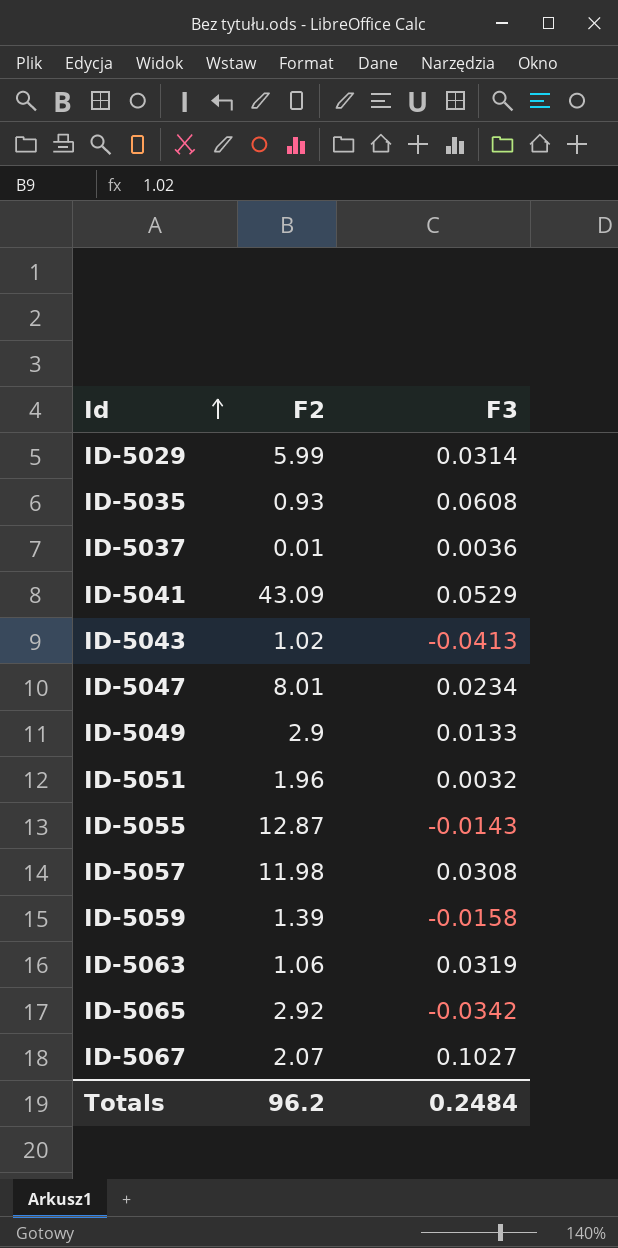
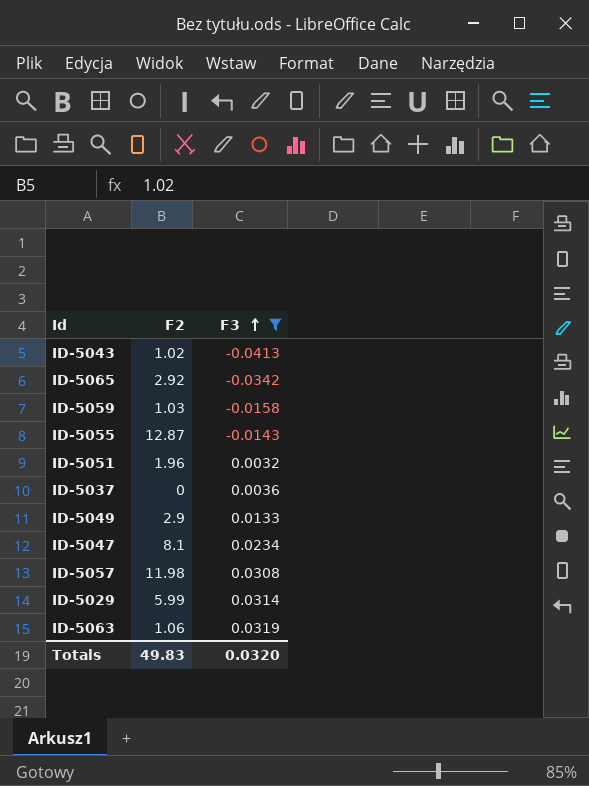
filter: none -> F3 <= 0.0319
row order: Id ascending -> F3 ascending
ID-5059 | F2: 1.39 -> 1.03
ID-5037 | F2: 0.01 -> 0
ID-5047 | F2: 8.01 -> 8.1
Totals | F2: 96.2 -> 49.83
Totals | F3: 0.2484 -> 0.0320

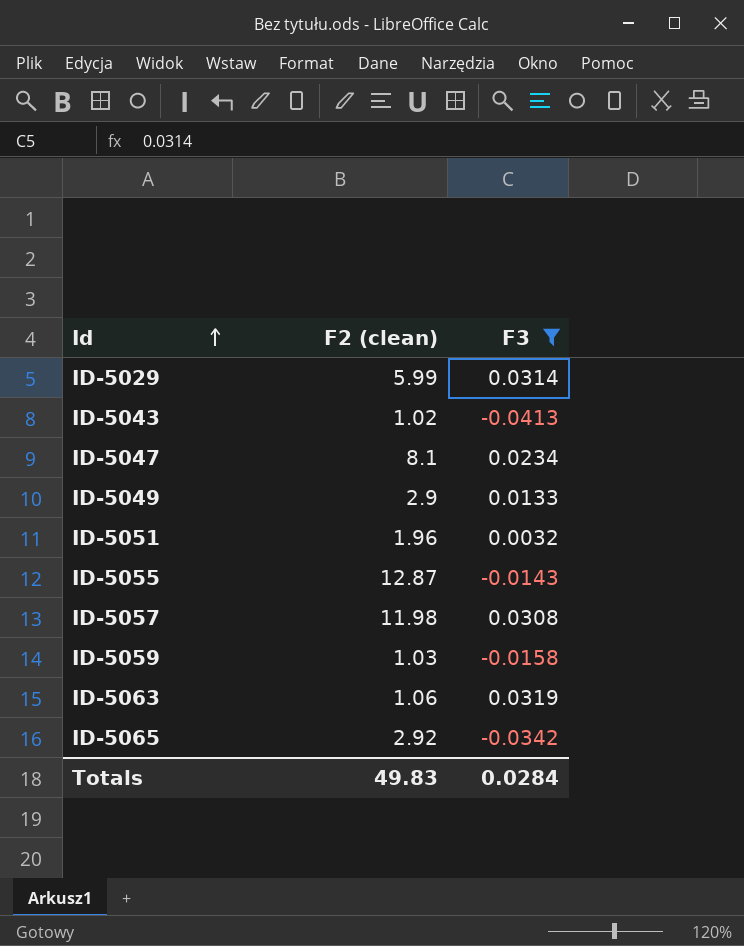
row order: F3 ascending -> Id ascending
column name: F2 -> F2 (clean)
row ID-5037: 0 | 0.0036 -> none
Totals | F3: 0.0320 -> 0.0284

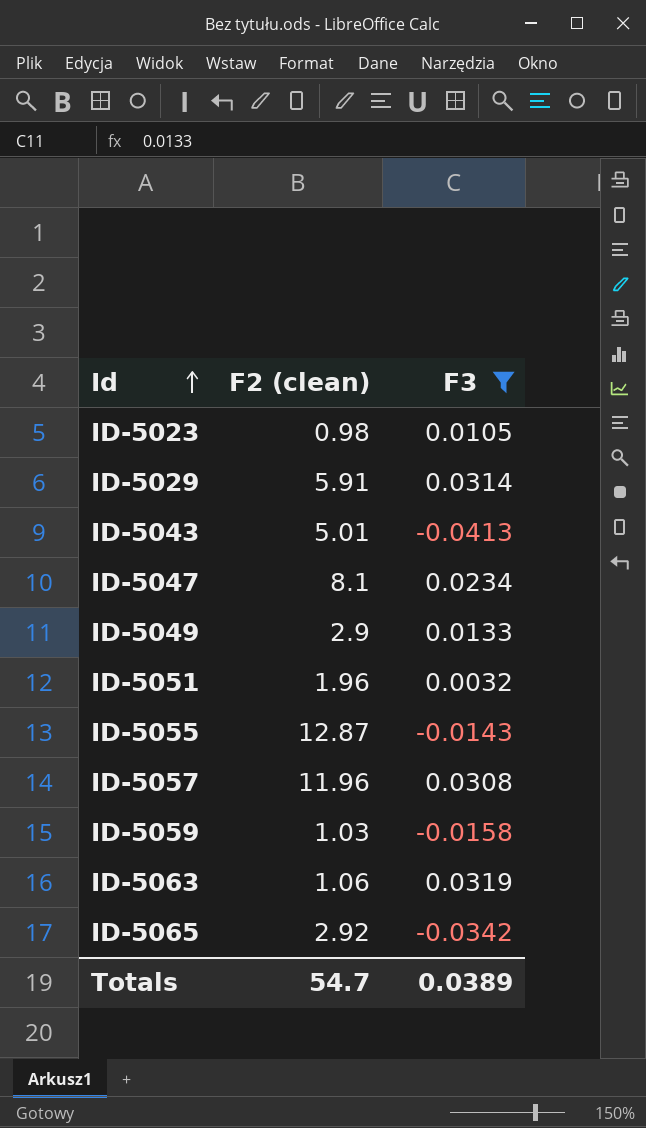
row ID-5023: none -> 0.98 | 0.0105
ID-5029 | F2 (clean): 5.99 -> 5.91
ID-5043 | F2 (clean): 1.02 -> 5.01
ID-5057 | F2 (clean): 11.98 -> 11.96
Totals | F2 (clean): 49.83 -> 54.7
Totals | F3: 0.0284 -> 0.0389

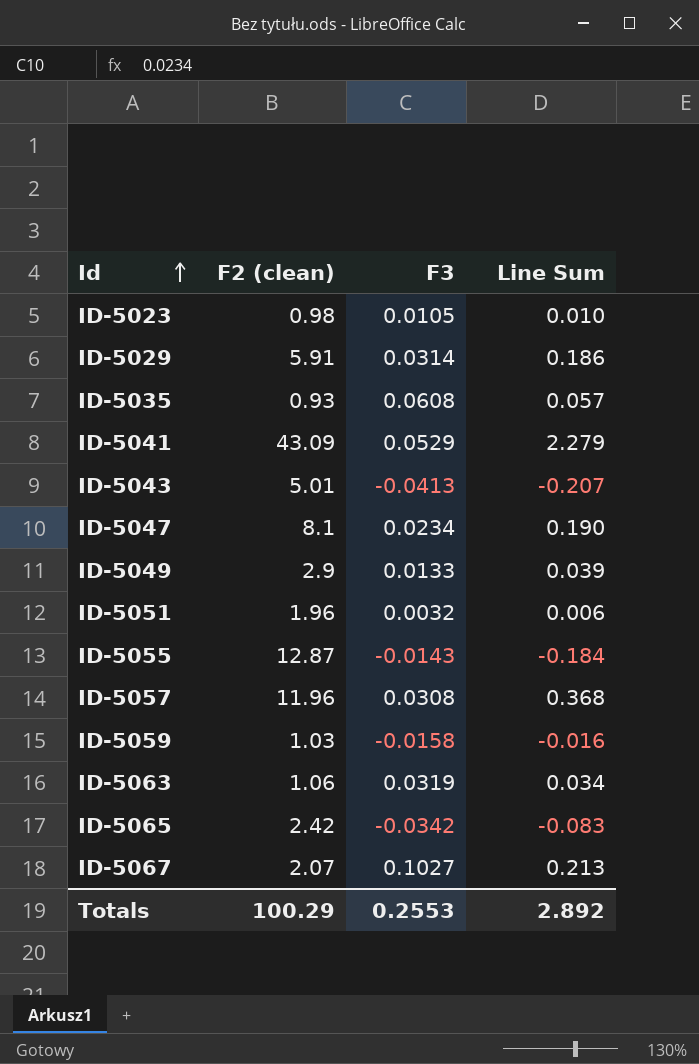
filter: F3 <= 0.0319 -> none
column Line Sum | formula: none -> [F2 (clean)] * [F3]
ID-5065 | F2 (clean): 2.92 -> 2.42
Totals | F2 (clean): 54.7 -> 100.29
Totals | F3: 0.0389 -> 0.2553

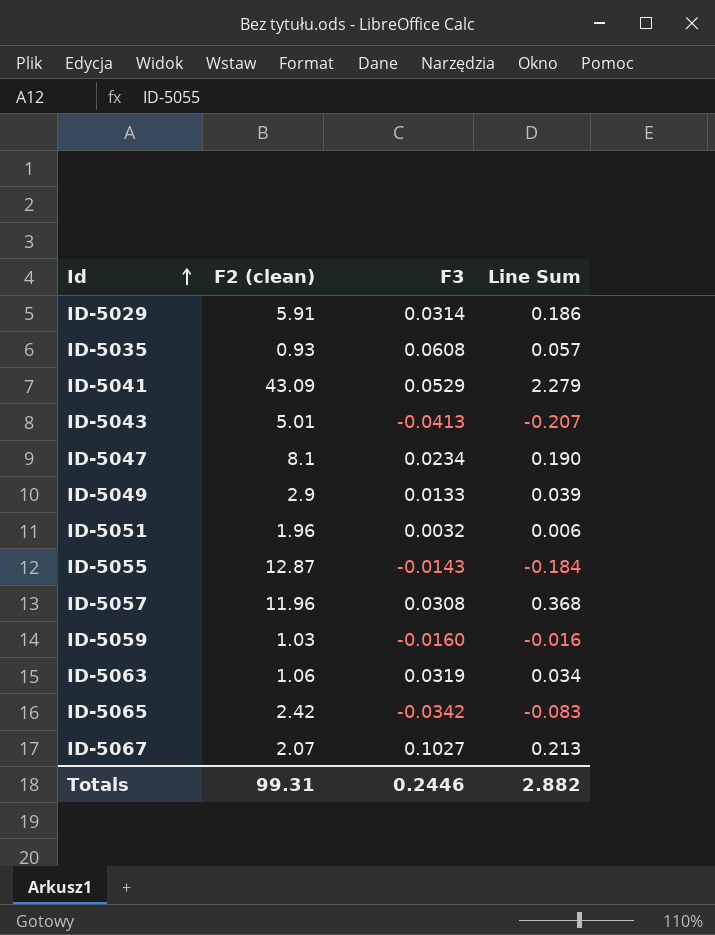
row ID-5023: 0.98 | 0.0105 | 0.010 -> none
ID-5059 | F3: -0.0158 -> -0.0160
Totals | F2 (clean): 100.29 -> 99.31
Totals | F3: 0.2553 -> 0.2446
Totals | Line Sum: 2.892 -> 2.882

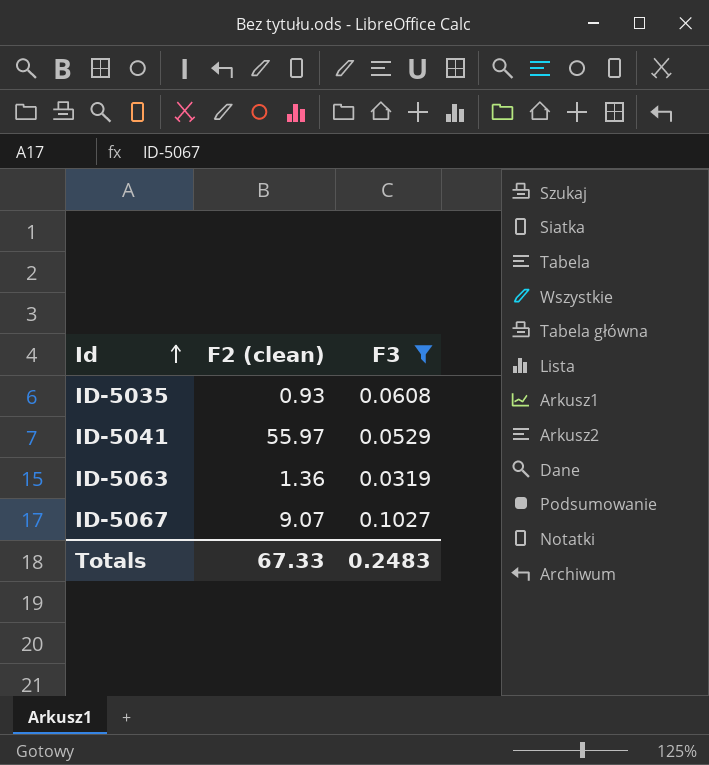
filter: none -> F3 >= 0.0319
column Line Sum | formula: [F2 (clean)] * [F3] -> none
ID-5041 | F2 (clean): 43.09 -> 55.97
ID-5063 | F2 (clean): 1.06 -> 1.36
ID-5067 | F2 (clean): 2.07 -> 9.07
Totals | F2 (clean): 99.31 -> 67.33
Totals | F3: 0.2446 -> 0.2483

